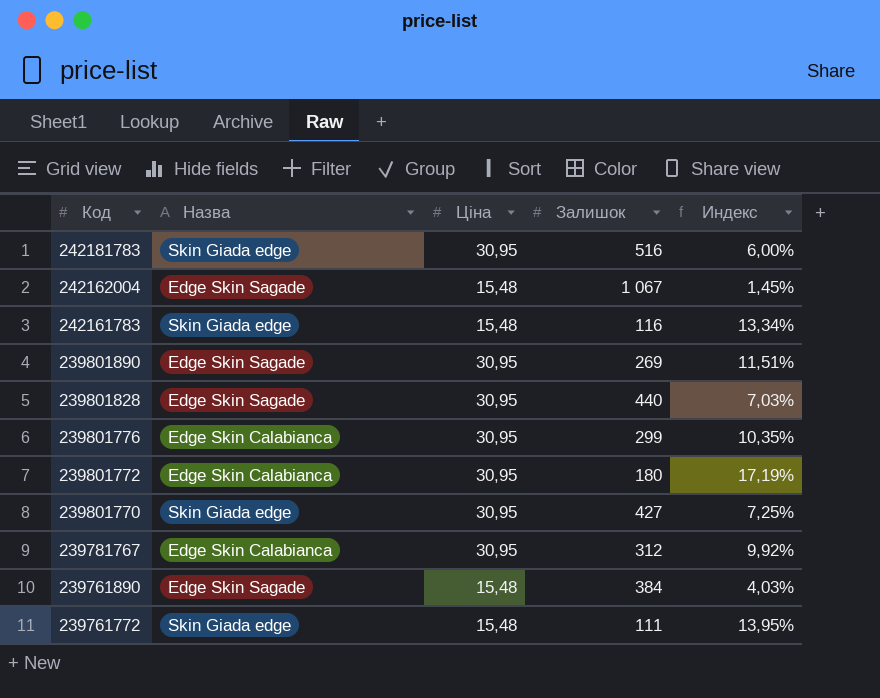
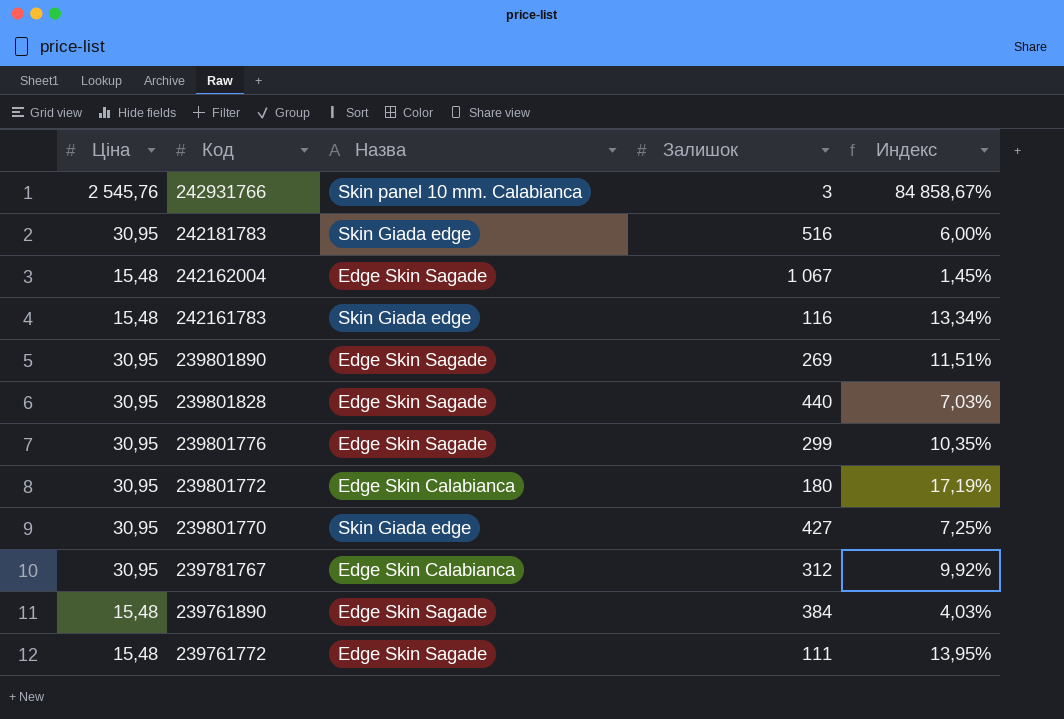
column Ціна | position: 3 -> 1
row 242931766: none -> 2 545,76 | Skin panel 10 mm. Calabianca | 3 | 84 858,67%
239801776 | Назва: Edge Skin Calabianca -> Edge Skin Sagade
239761772 | Назва: Skin Giada edge -> Edge Skin Sagade

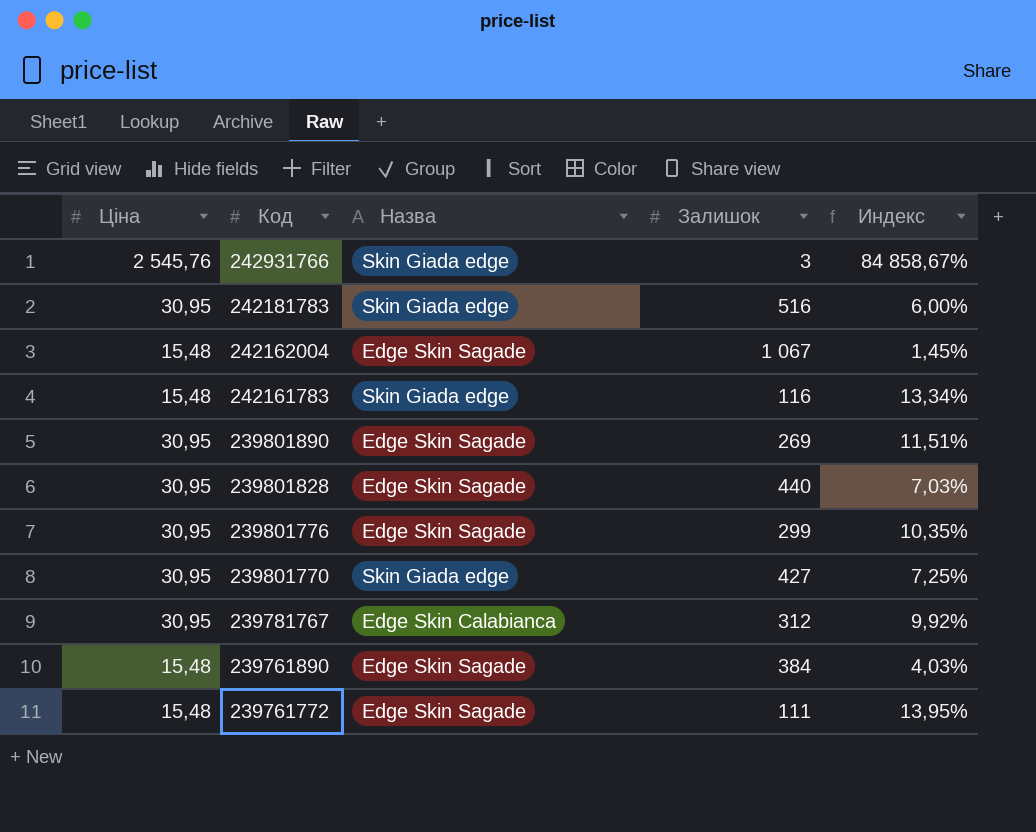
row 239801772: 30,95 | Edge Skin Calabianca | 180 | 17,19% -> none
242931766 | Назва: Skin panel 10 mm. Calabianca -> Skin Giada edge

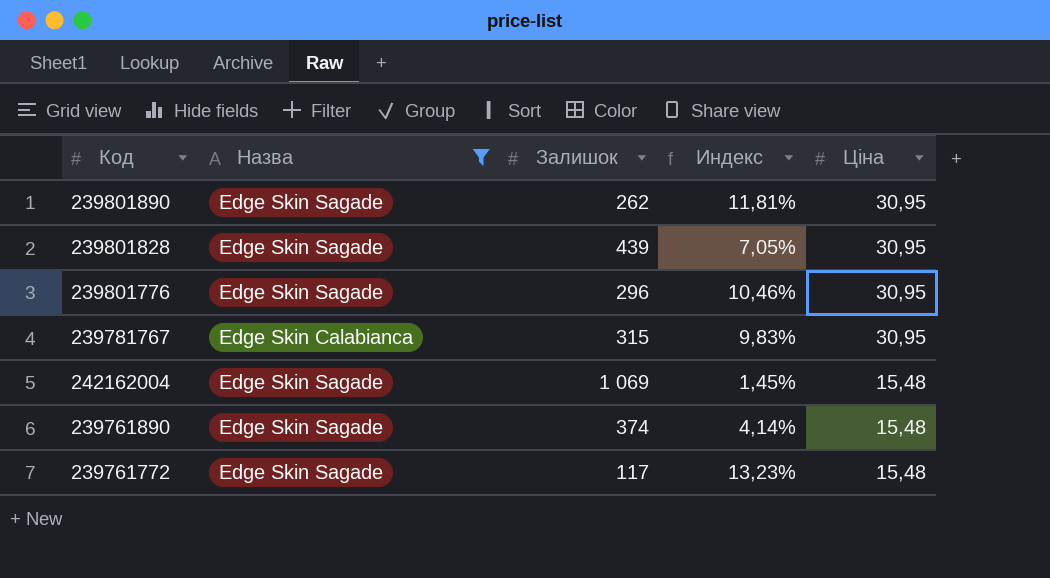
filter: none -> Назва != Skin Giada edge
row order: Код descending -> Ціна descending
column Ціна | position: 1 -> 5
239801890 | Залишок: 269 -> 262
239801890 | Индекс: 11,51% -> 11,81%
239801828 | Залишок: 440 -> 439
239801828 | Индекс: 7,03% -> 7,05%
239801776 | Залишок: 299 -> 296
239801776 | Индекс: 10,35% -> 10,46%
239781767 | Залишок: 312 -> 315
239781767 | Индекс: 9,92% -> 9,83%
242162004 | Залишок: 1 067 -> 1 069
239761890 | Залишок: 384 -> 374
239761890 | Индекс: 4,03% -> 4,14%
239761772 | Залишок: 111 -> 117
239761772 | Индекс: 13,95% -> 13,23%

